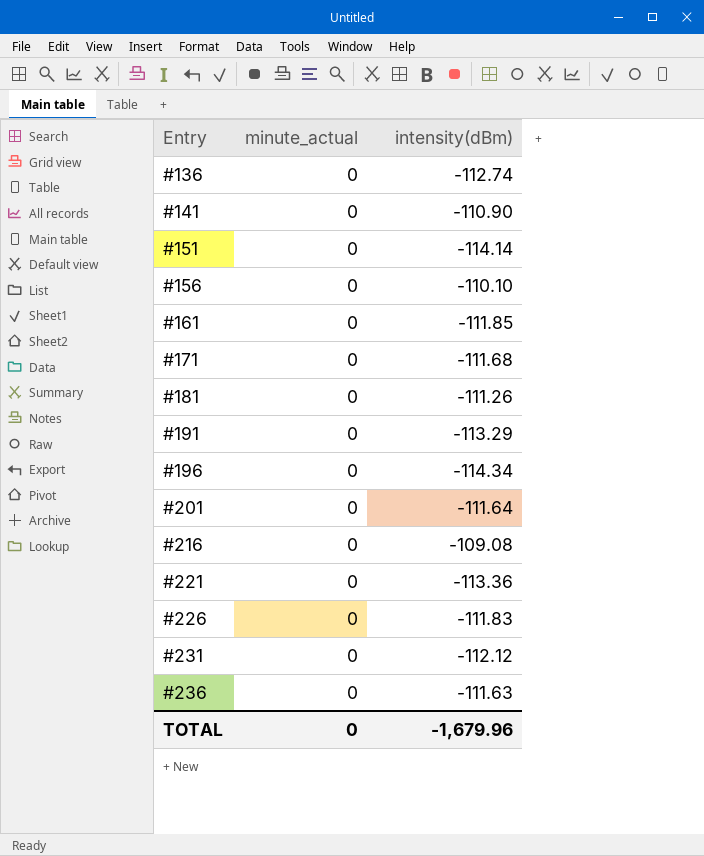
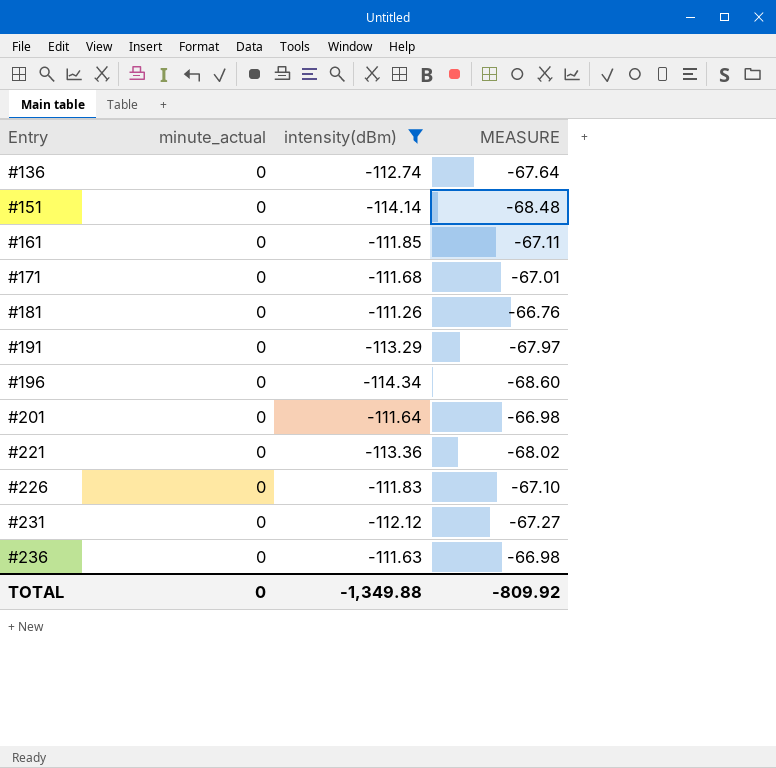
filter: none -> intensity(dBm) <= -111.26
column MEASURE | formula: none -> [intensity(dBm)] * 0.6
TOTAL | intensity(dBm): -1,679.96 -> -1,349.88

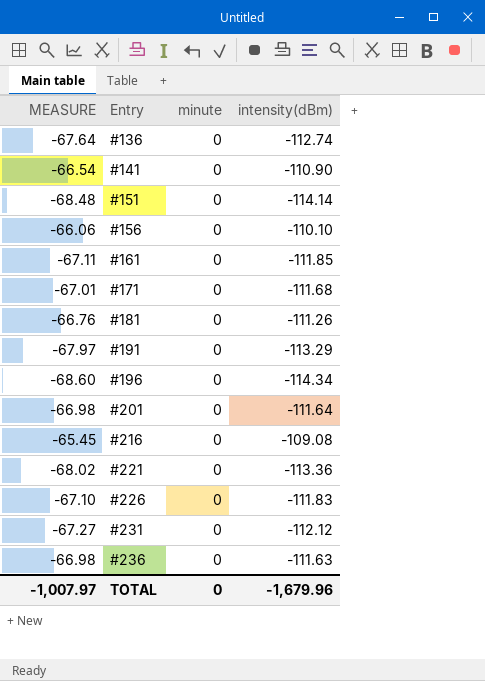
filter: intensity(dBm) <= -111.26 -> none
column MEASURE | position: 4 -> 1
column name: minute_actual -> minute
TOTAL | MEASURE: -809.92 -> -1,007.97
TOTAL | intensity(dBm): -1,349.88 -> -1,679.96

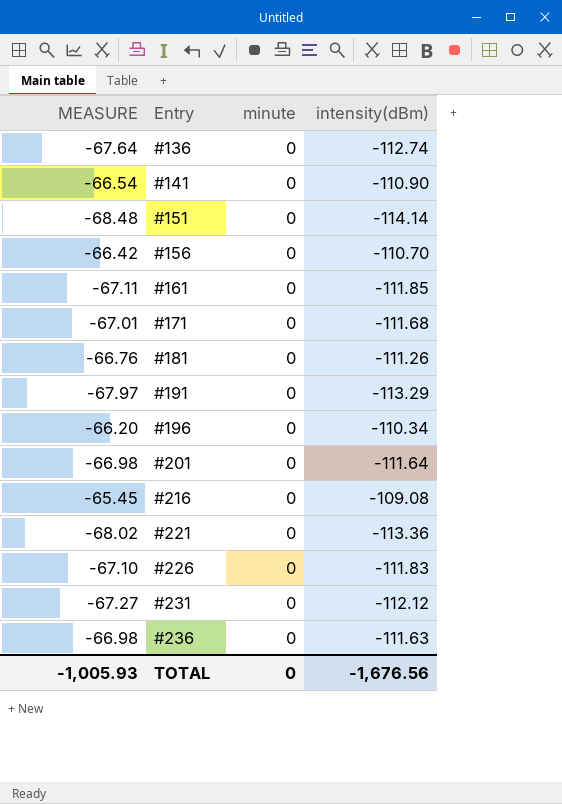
#156 | MEASURE: -66.06 -> -66.42
#156 | intensity(dBm): -110.10 -> -110.70
#196 | MEASURE: -68.60 -> -66.20
#196 | intensity(dBm): -114.34 -> -110.34
TOTAL | MEASURE: -1,007.97 -> -1,005.93
TOTAL | intensity(dBm): -1,679.96 -> -1,676.56

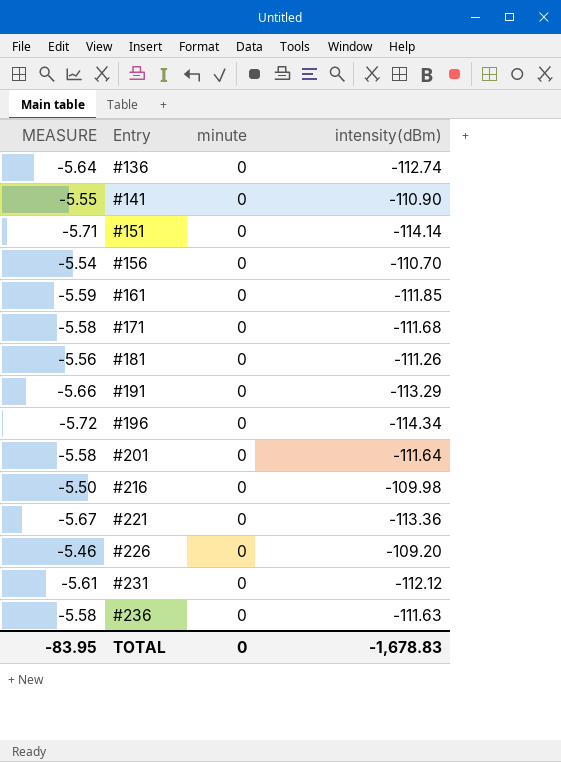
column MEASURE | formula: [intensity(dBm)] * 0.6 -> [intensity(dBm)] * 0.05
#196 | intensity(dBm): -110.34 -> -114.34
#216 | intensity(dBm): -109.08 -> -109.98
#226 | intensity(dBm): -111.83 -> -109.20
TOTAL | MEASURE: -1,005.93 -> -83.95
TOTAL | intensity(dBm): -1,676.56 -> -1,678.83

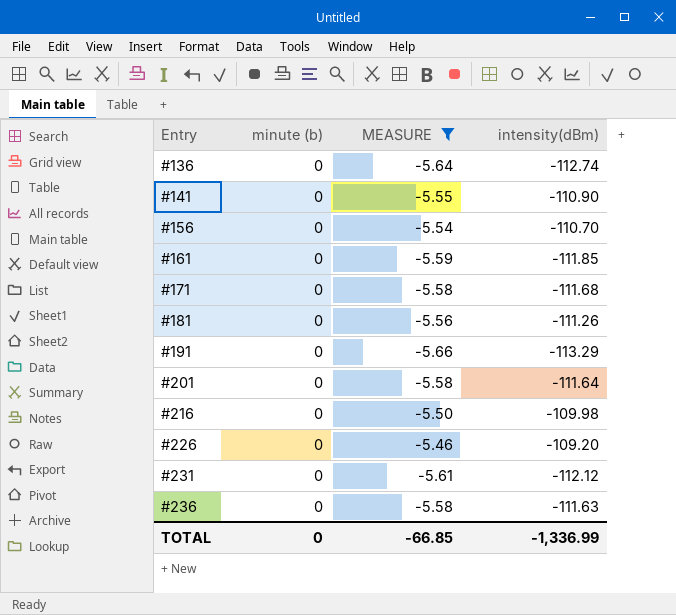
filter: none -> MEASURE >= -5.66
column name: minute -> minute (b)
column MEASURE | position: 1 -> 3
TOTAL | MEASURE: -83.95 -> -66.85
TOTAL | intensity(dBm): -1,678.83 -> -1,336.99

